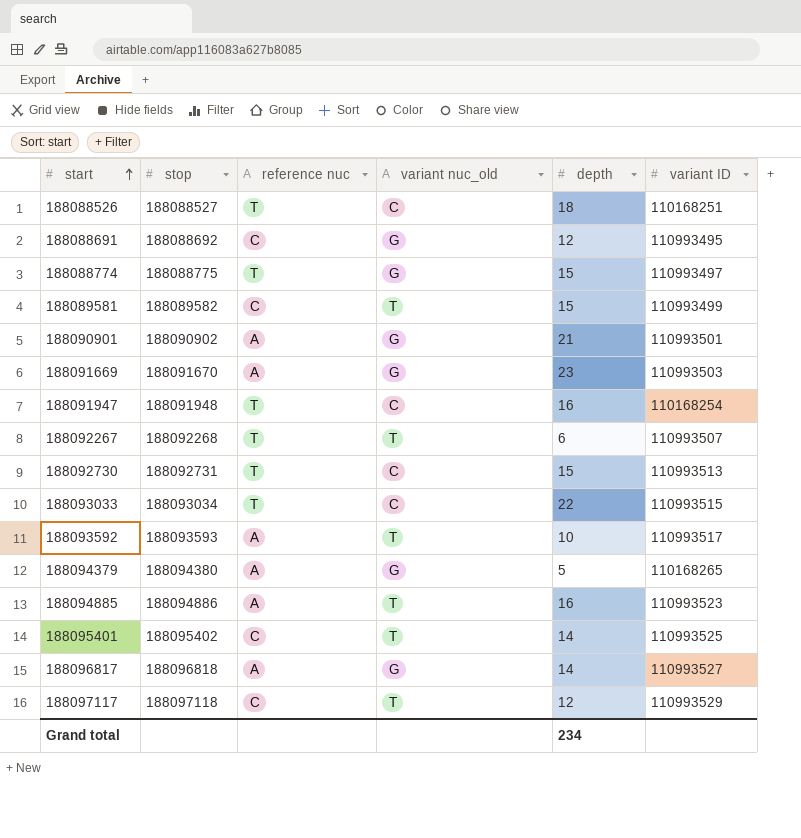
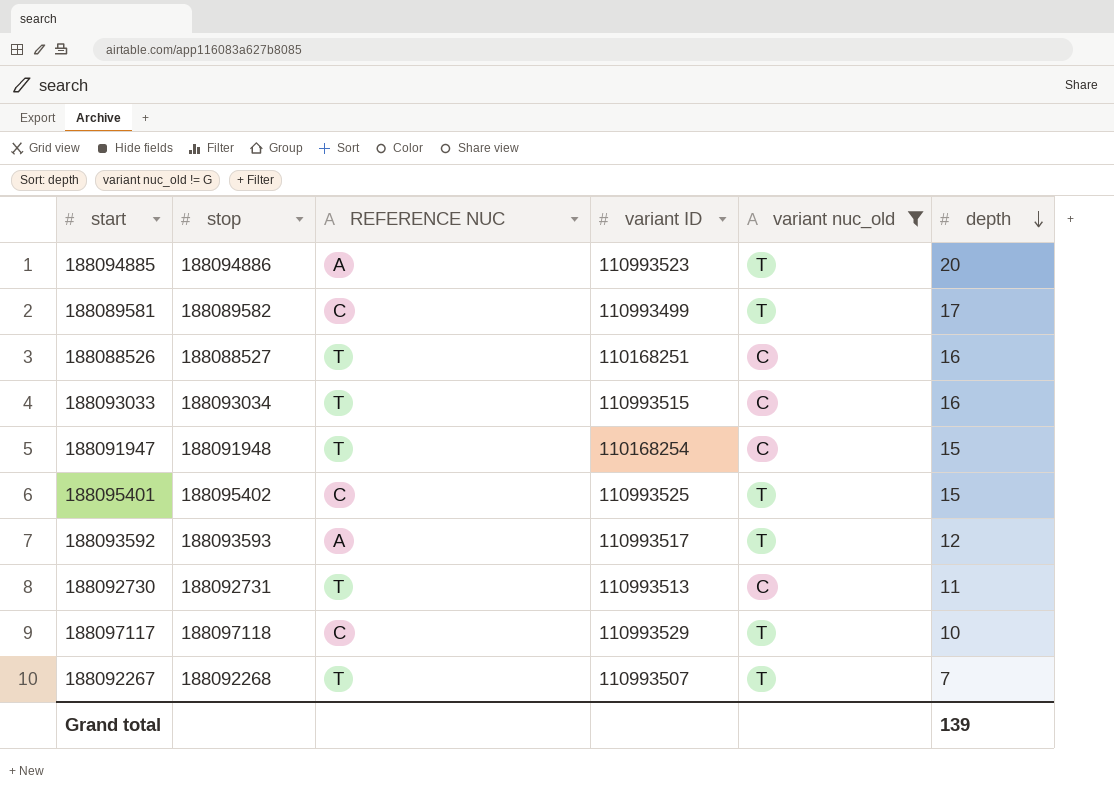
filter: none -> variant nuc_old != G
row order: start ascending -> depth descending
column name: reference nuc -> REFERENCE NUC
column variant ID | position: 6 -> 4
188094885 | depth: 16 -> 20
188089581 | depth: 15 -> 17
188088526 | depth: 18 -> 16
188093033 | depth: 22 -> 16
188091947 | depth: 16 -> 15
188095401 | depth: 14 -> 15
188093592 | depth: 10 -> 12
188092730 | depth: 15 -> 11
188097117 | depth: 12 -> 10
188092267 | depth: 6 -> 7
Grand total | depth: 234 -> 139

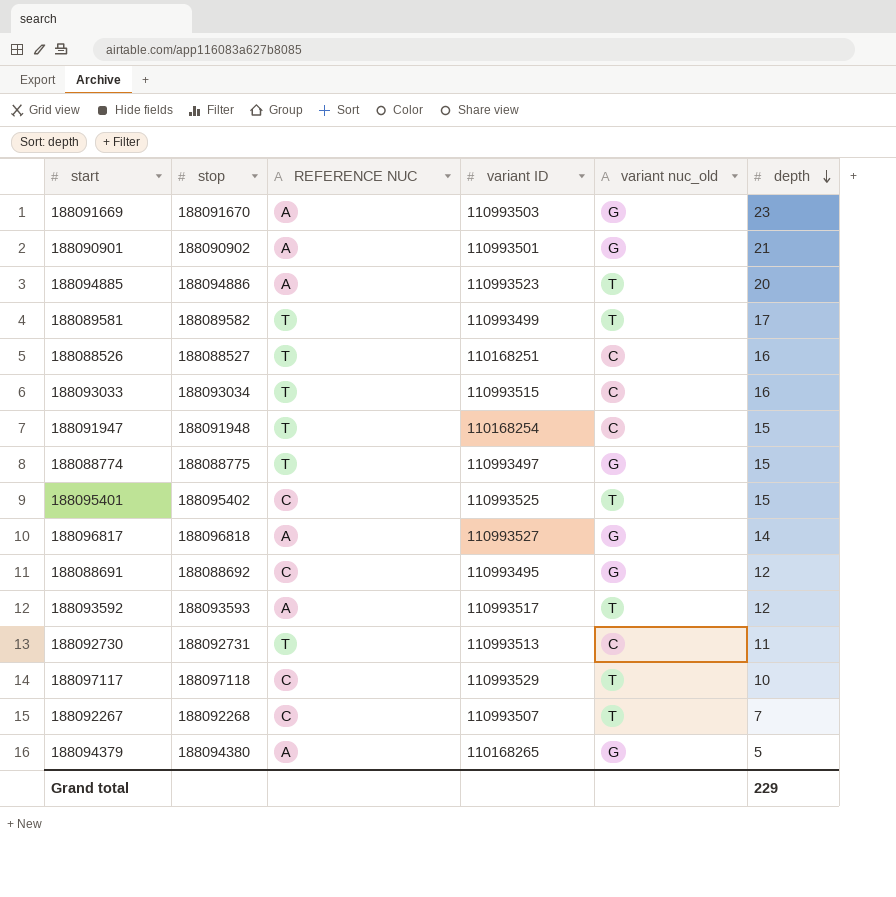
filter: variant nuc_old != G -> none
188089581 | REFERENCE NUC: C -> T
188092267 | REFERENCE NUC: T -> C
Grand total | depth: 139 -> 229

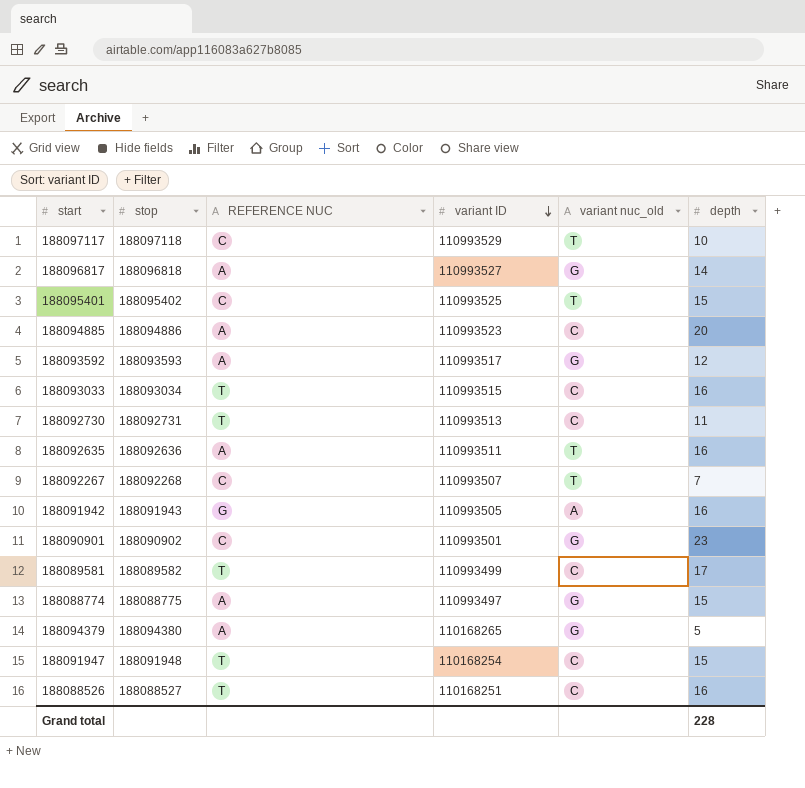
row order: depth descending -> variant ID descending
row 188091669: 188091670 | A | 110993503 | G | 23 -> none
row 188088691: 188088692 | C | 110993495 | G | 12 -> none
188094885 | variant nuc_old: T -> C
188093592 | variant nuc_old: T -> G
row 188092635: none -> 188092636 | A | 110993511 | T | 16
row 188091942: none -> 188091943 | G | 110993505 | A | 16
188090901 | REFERENCE NUC: A -> C
188090901 | depth: 21 -> 23
188089581 | variant nuc_old: T -> C
188088774 | REFERENCE NUC: T -> A
Grand total | depth: 229 -> 228

